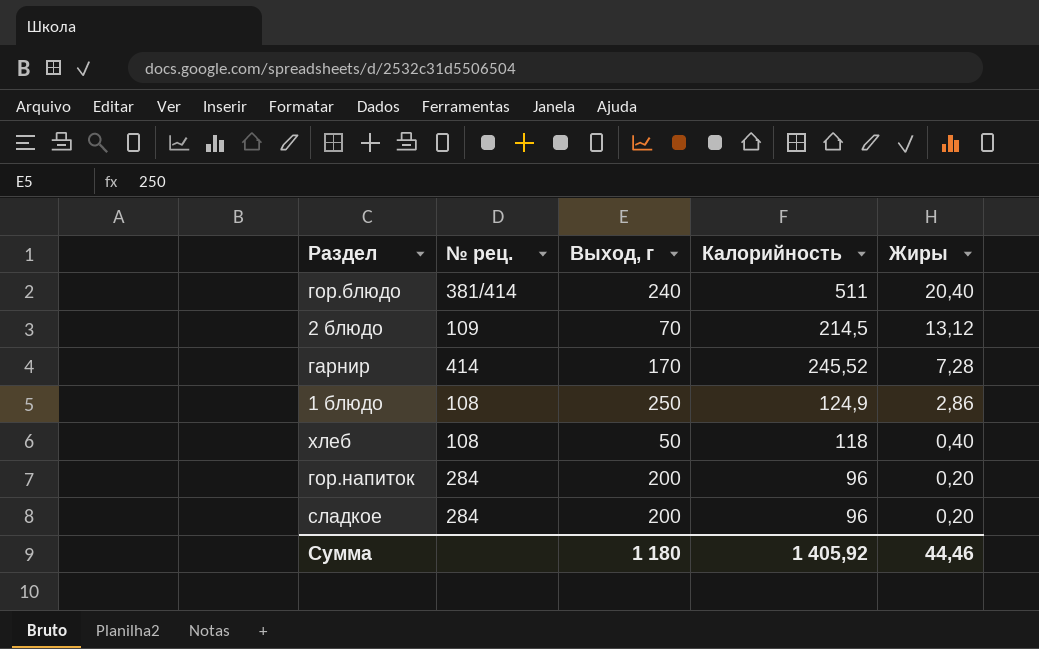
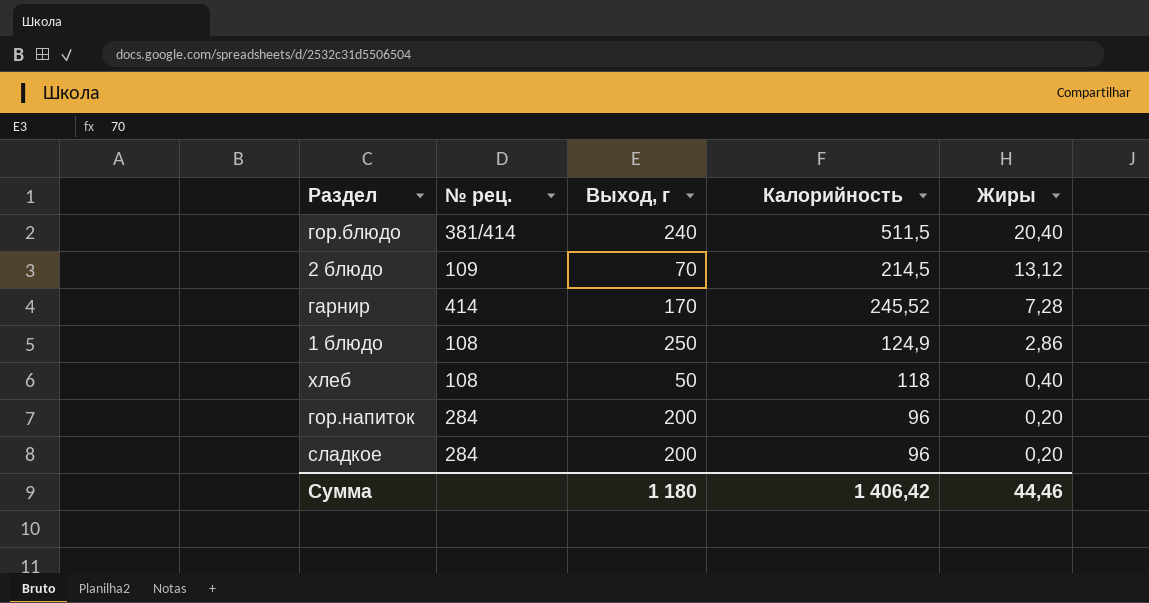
гор.блюдо | Калорийность: 511 -> 511,5
Сумма | Калорийность: 1 405,92 -> 1 406,42

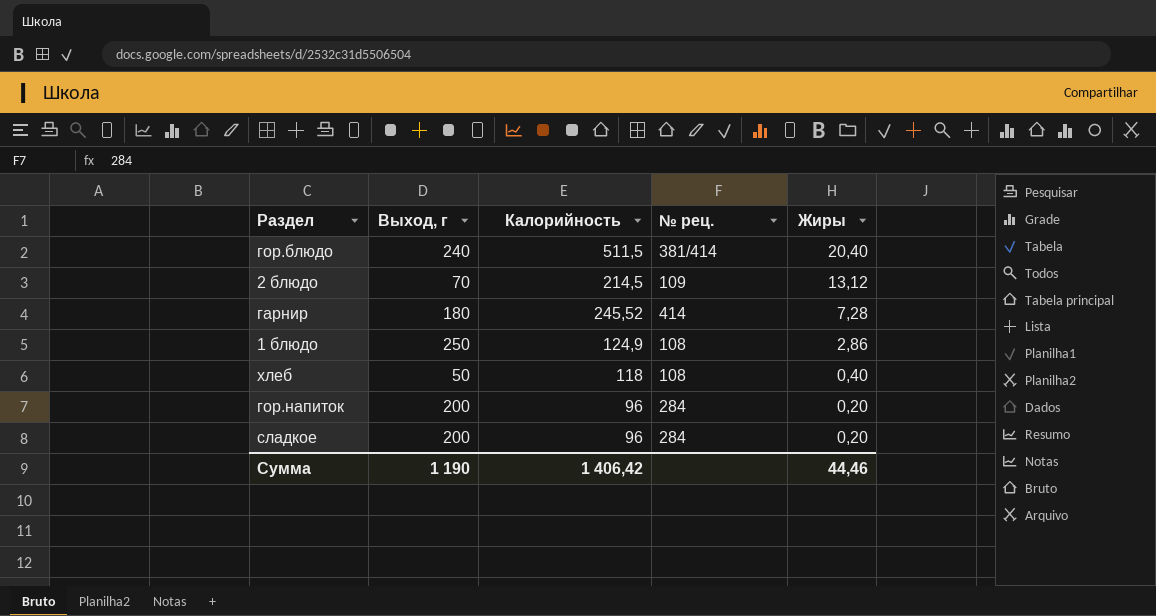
column № рец. | position: 2 -> 4
гарнир | Выход, г: 170 -> 180
Сумма | Выход, г: 1 180 -> 1 190

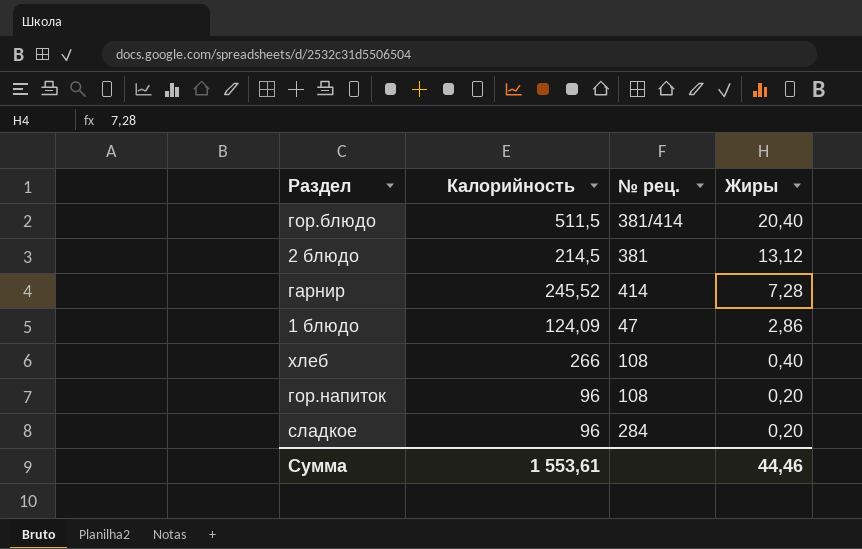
column Выход, г | position: 2 -> none
2 блюдо | № рец.: 109 -> 381
1 блюдо | Калорийность: 124,9 -> 124,09
1 блюдо | № рец.: 108 -> 47
хлеб | Калорийность: 118 -> 266
гор.напиток | № рец.: 284 -> 108
Сумма | Калорийность: 1 406,42 -> 1 553,61

